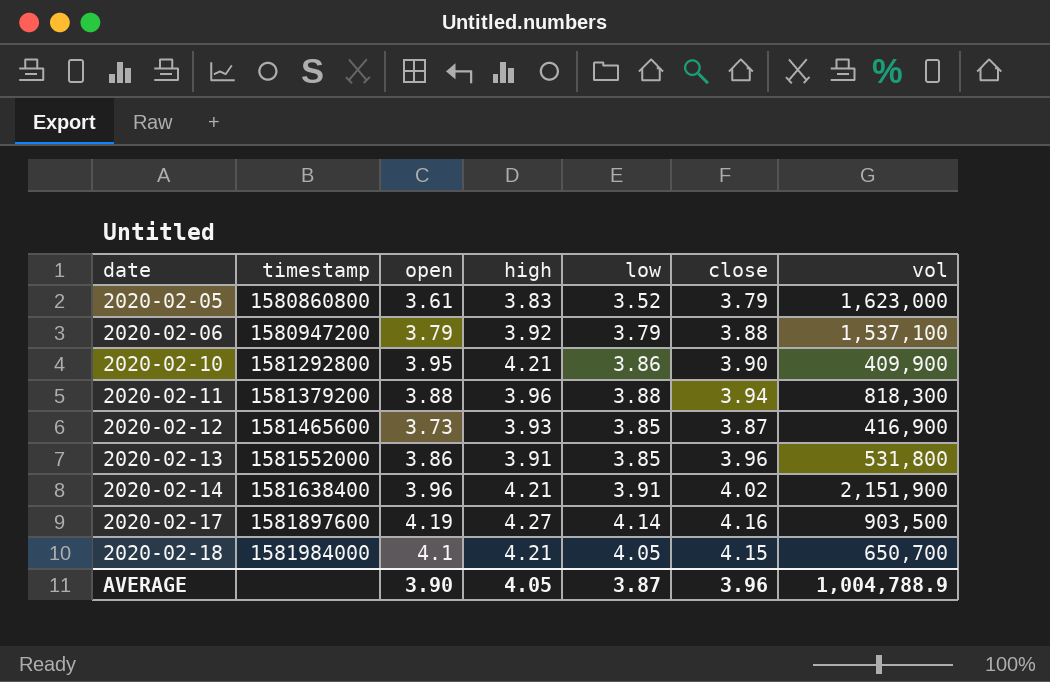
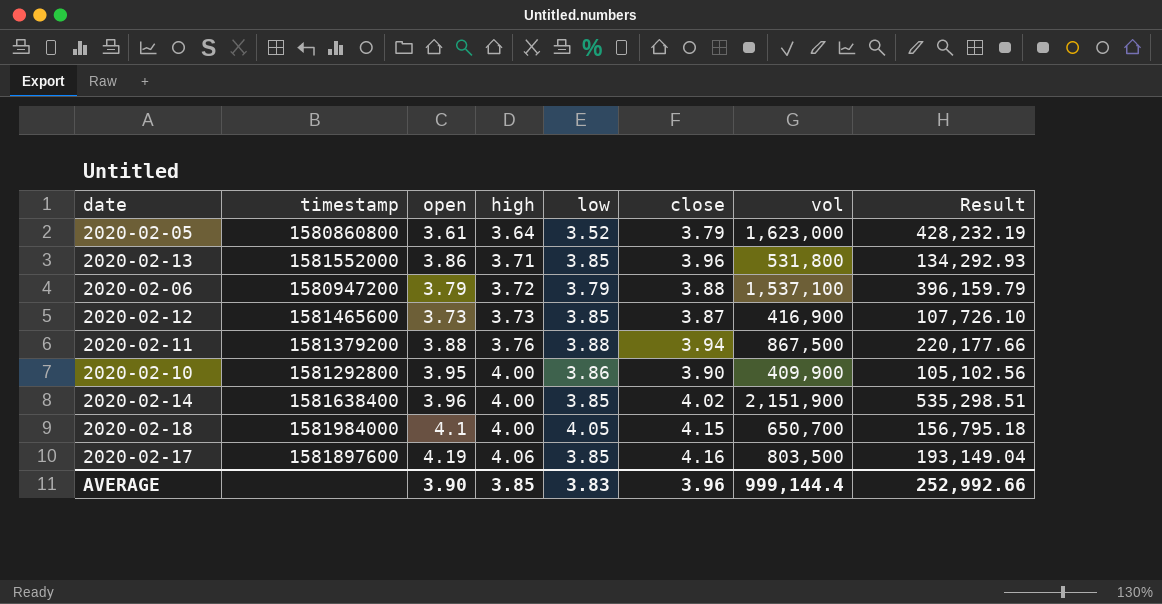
row order: date ascending -> high ascending
column Result | formula: none -> [vol] / [close]
2020-02-05 | high: 3.83 -> 3.64
2020-02-13 | high: 3.91 -> 3.71
2020-02-06 | high: 3.92 -> 3.72
2020-02-12 | high: 3.93 -> 3.73
2020-02-11 | high: 3.96 -> 3.76
2020-02-11 | vol: 818,300 -> 867,500
2020-02-10 | high: 4.21 -> 4.00
2020-02-14 | high: 4.21 -> 4.00
2020-02-14 | low: 3.91 -> 3.85
2020-02-18 | high: 4.21 -> 4.00
2020-02-17 | high: 4.27 -> 4.06
2020-02-17 | low: 4.14 -> 3.85
2020-02-17 | vol: 903,500 -> 803,500
AVERAGE | high: 4.05 -> 3.85
AVERAGE | low: 3.87 -> 3.83
AVERAGE | vol: 1,004,788.9 -> 999,144.4

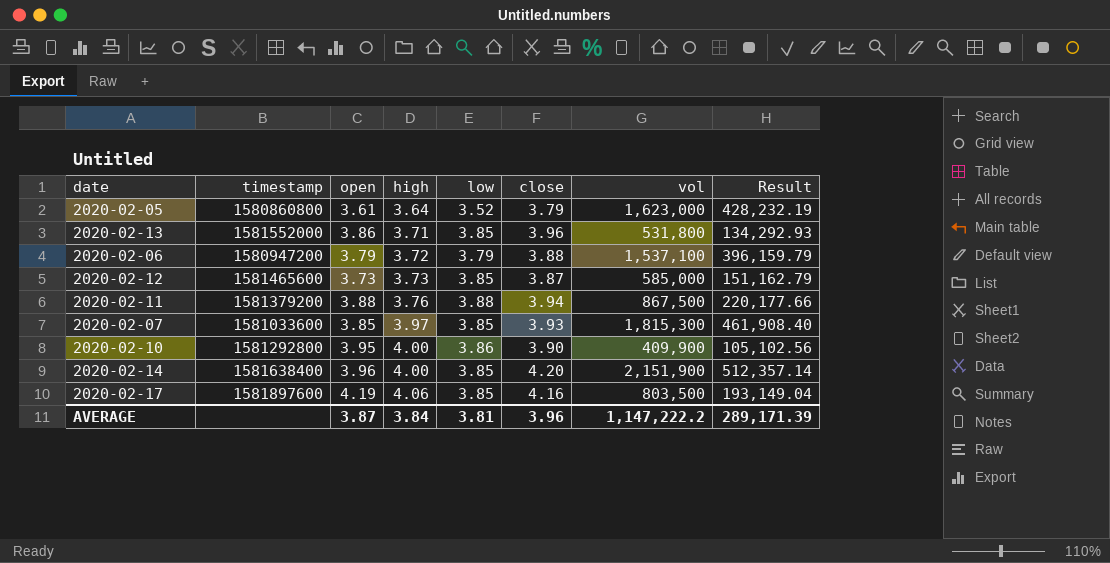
row 2020-02-18: 1581984000 | 4.1 | 4.00 | 4.05 | 4.15 | 650,700 | 156,795.18 -> none
2020-02-12 | vol: 416,900 -> 585,000
2020-02-12 | Result: 107,726.10 -> 151,162.79
row 2020-02-07: none -> 1581033600 | 3.85 | 3.97 | 3.85 | 3.93 | 1,815,300 | 461,908.40
2020-02-14 | close: 4.02 -> 4.20
2020-02-14 | Result: 535,298.51 -> 512,357.14
AVERAGE | open: 3.90 -> 3.87
AVERAGE | high: 3.85 -> 3.84
AVERAGE | low: 3.83 -> 3.81
AVERAGE | vol: 999,144.4 -> 1,147,222.2
AVERAGE | Result: 252,992.66 -> 289,171.39

